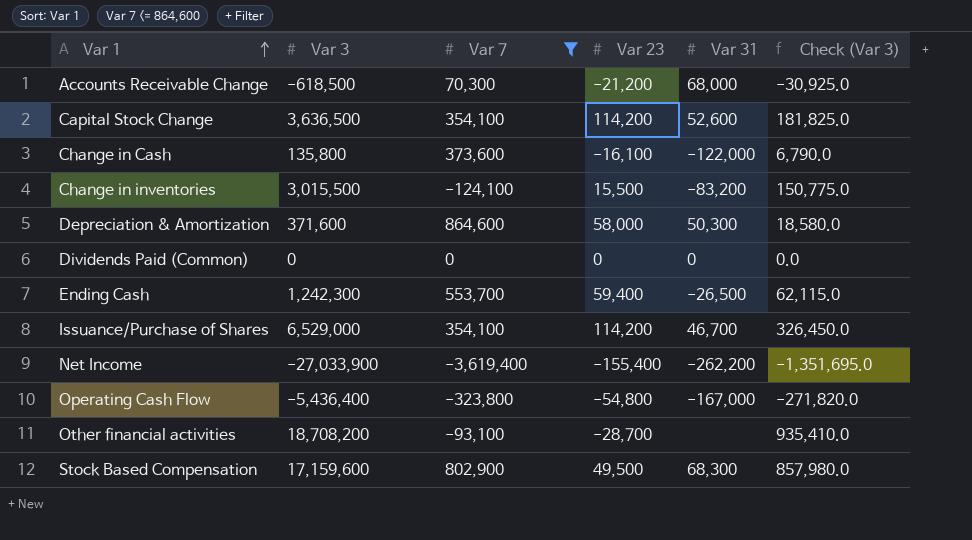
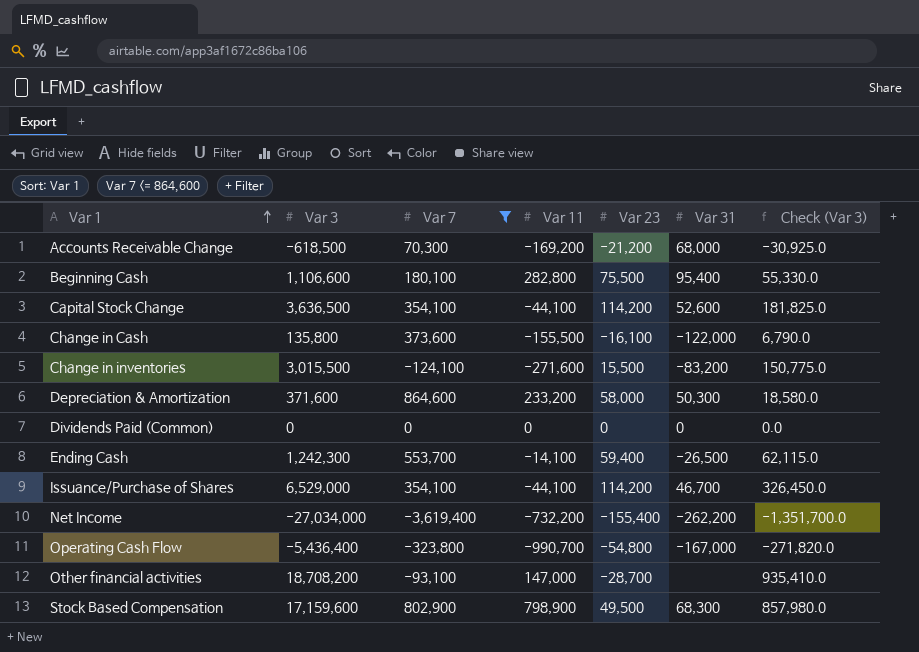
column Var 11 | position: none -> 4
row Beginning Cash: none -> 1,106,600 | 180,100 | 282,800 | 75,500 | 95,400 | 55,330.0
Net Income | Var 3: -27,033,900 -> -27,034,000
Net Income | Check (Var 3): -1,351,695.0 -> -1,351,700.0

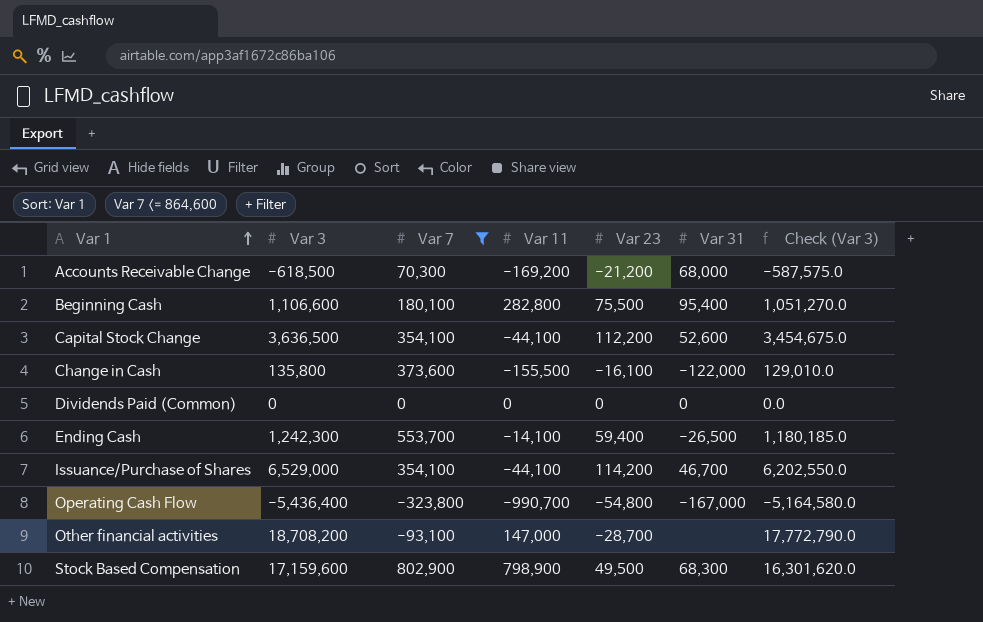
column Check (Var 3) | formula: [Var 3] * 0.05 -> [Var 3] * 0.95
row Change in inventories: 3,015,500 | -124,100 | -271,600 | 15,500 | -83,200 | 150,775.0 -> none
row Depreciation & Amortization: 371,600 | 864,600 | 233,200 | 58,000 | 50,300 | 18,580.0 -> none
row Net Income: -27,034,000 | -3,619,400 | -732,200 | -155,400 | -262,200 | -1,351,700.0 -> none
Capital Stock Change | Var 23: 114,200 -> 112,200

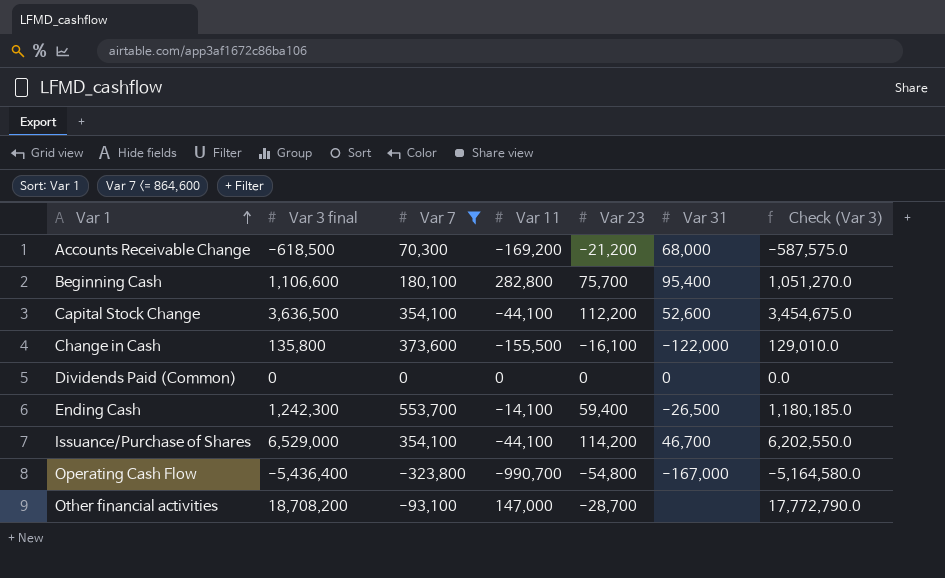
column name: Var 3 -> Var 3 final
row Stock Based Compensation: 17,159,600 | 802,900 | 798,900 | 49,500 | 68,300 | 16,301,620.0 -> none
Beginning Cash | Var 23: 75,500 -> 75,700

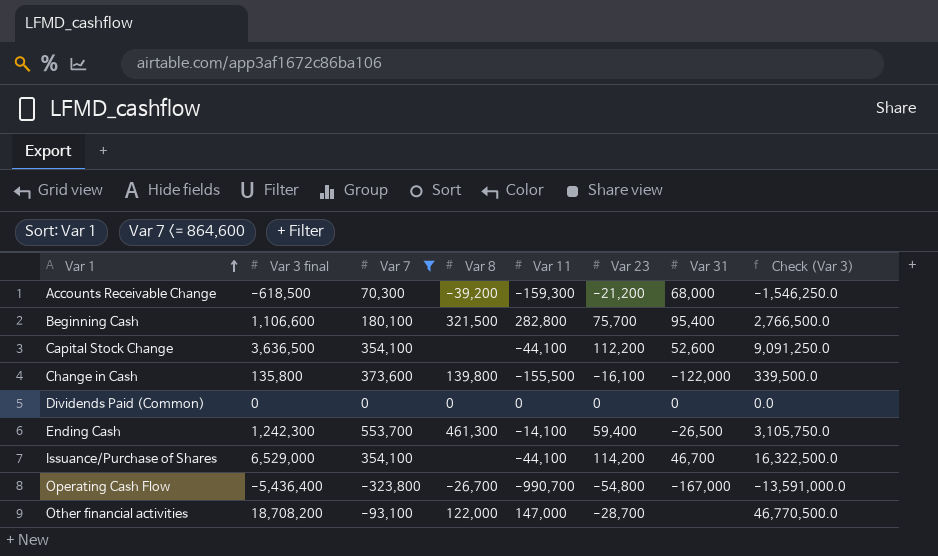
column Var 8 | position: none -> 4
column Check (Var 3) | formula: [Var 3 final] * 0.95 -> [Var 3 final] * 2.5
Accounts Receivable Change | Var 11: -169,200 -> -159,300

